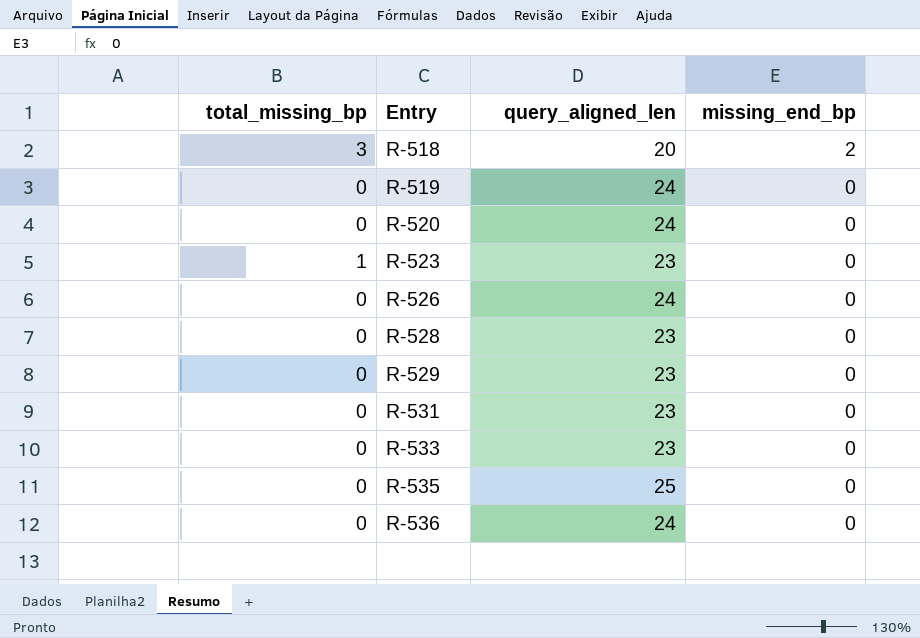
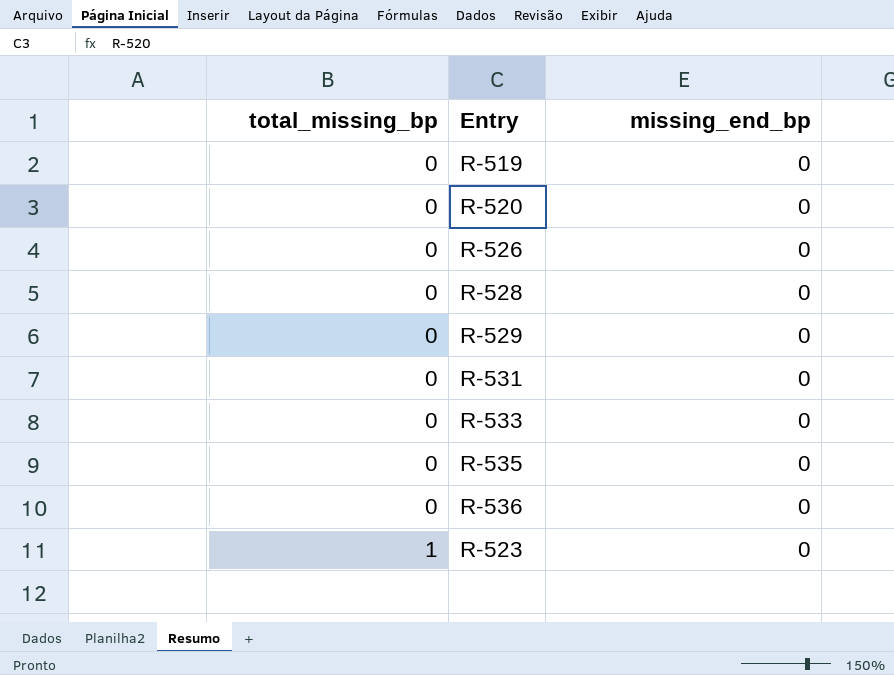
row order: Entry ascending -> total_missing_bp ascending
column query_aligned_len | position: 3 -> none
row R-518: 3 | 20 | 2 -> none

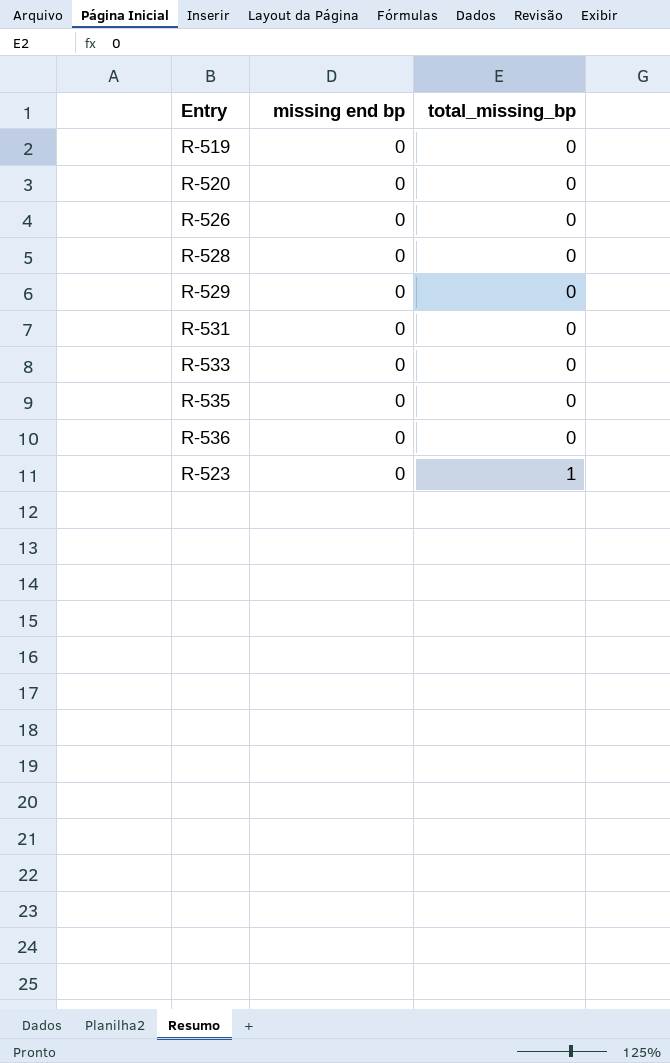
column name: missing_end_bp -> missing end bp
column total_missing_bp | position: 1 -> 3

